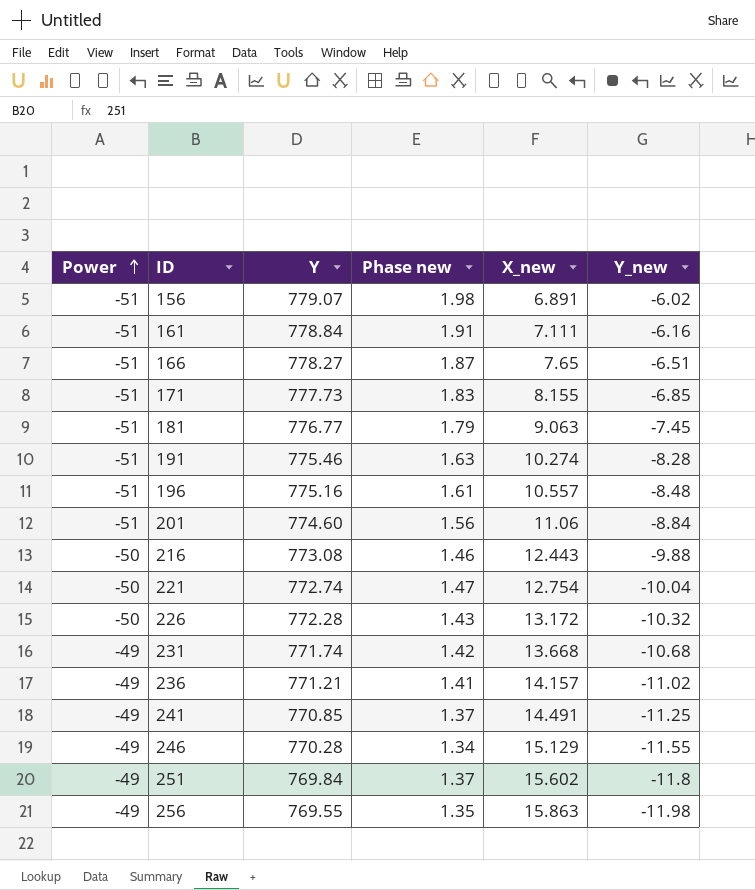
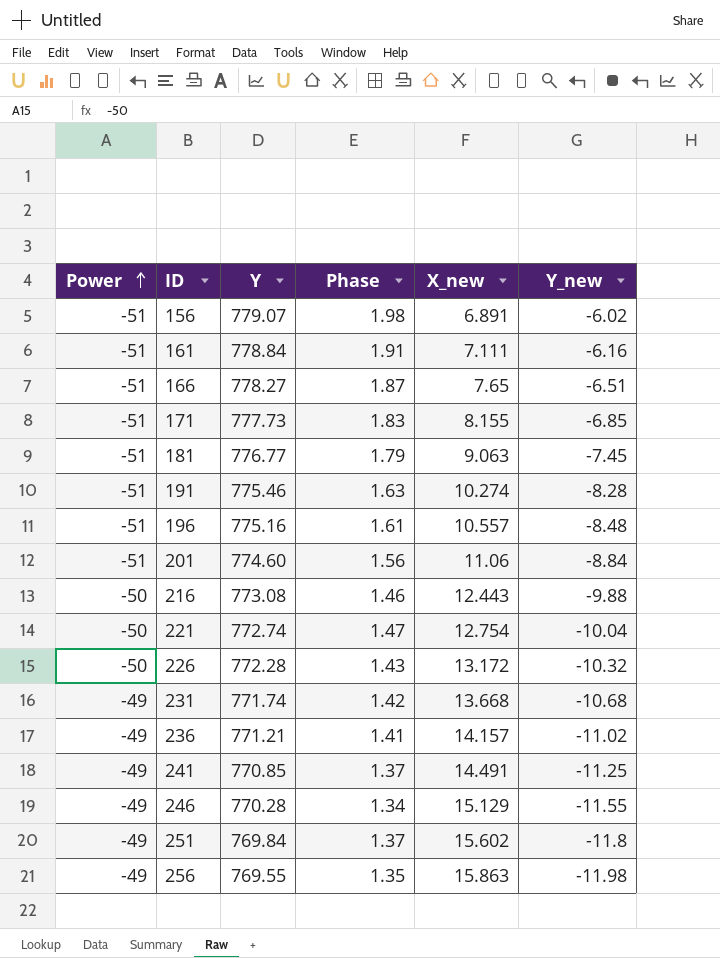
column name: Phase new -> Phase

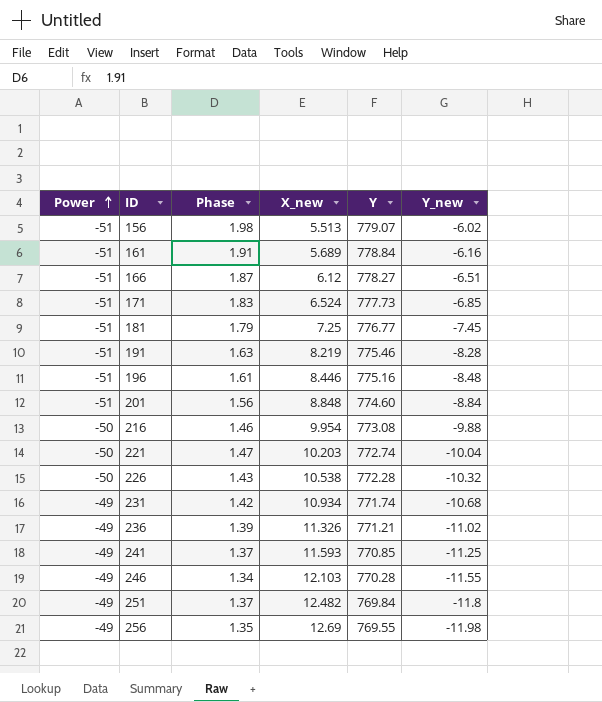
column Y | position: 3 -> 5
156 | X_new: 6.891 -> 5.513
161 | X_new: 7.111 -> 5.689
166 | X_new: 7.65 -> 6.12
171 | X_new: 8.155 -> 6.524
181 | X_new: 9.063 -> 7.25
191 | X_new: 10.274 -> 8.219
196 | X_new: 10.557 -> 8.446
201 | X_new: 11.06 -> 8.848
216 | X_new: 12.443 -> 9.954
221 | X_new: 12.754 -> 10.203
226 | X_new: 13.172 -> 10.538
231 | X_new: 13.668 -> 10.934
236 | Phase: 1.41 -> 1.39
236 | X_new: 14.157 -> 11.326
241 | X_new: 14.491 -> 11.593
246 | X_new: 15.129 -> 12.103
251 | X_new: 15.602 -> 12.482
256 | X_new: 15.863 -> 12.69

